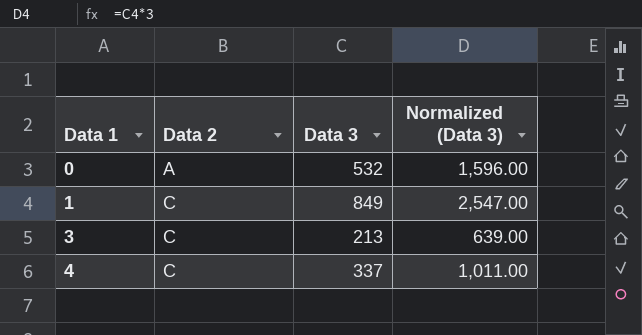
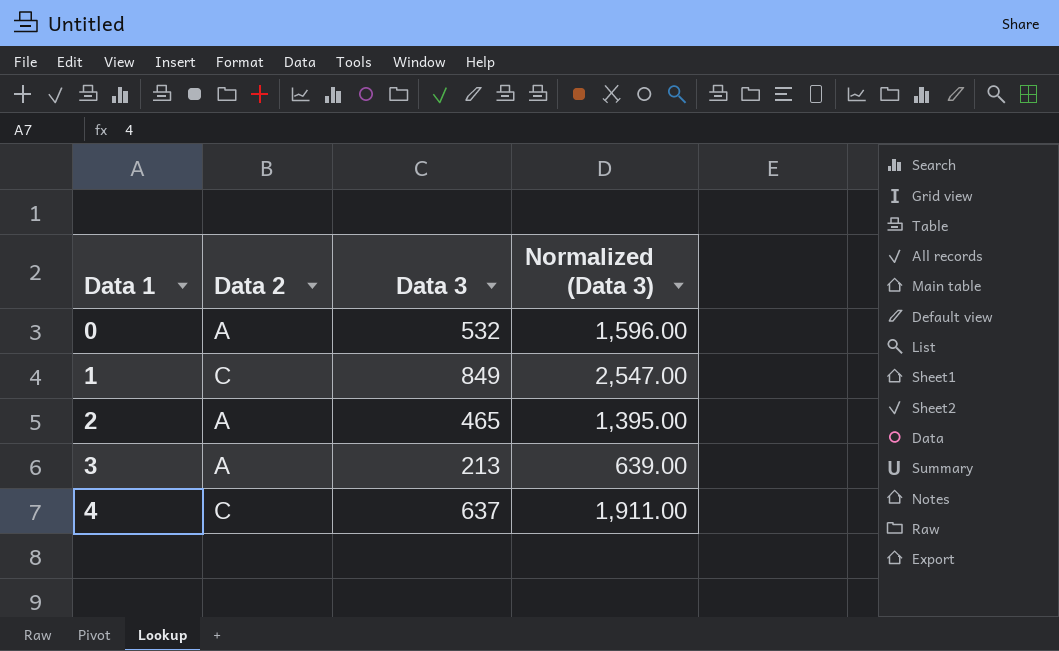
row 2: none -> A | 465 | 1,395.00
3 | Data 2: C -> A
4 | Data 3: 337 -> 637
4 | Normalized (Data 3): 1,011.00 -> 1,911.00

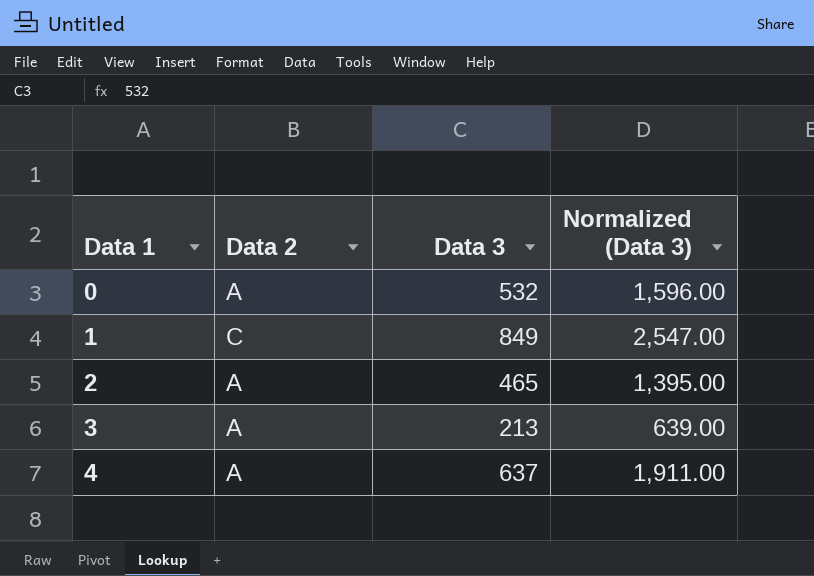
4 | Data 2: C -> A

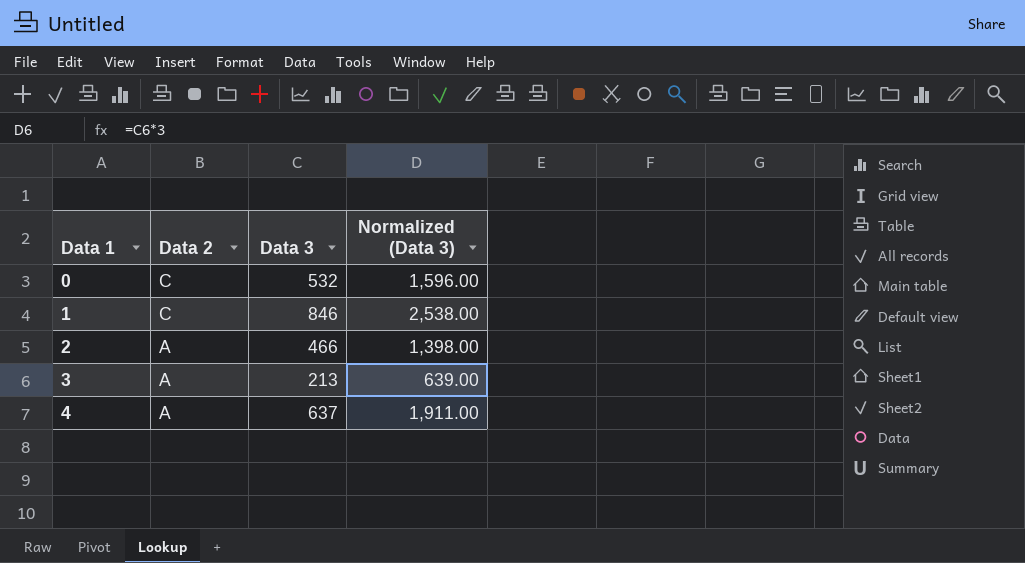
0 | Data 2: A -> C
1 | Data 3: 849 -> 846
1 | Normalized (Data 3): 2,547.00 -> 2,538.00
2 | Data 3: 465 -> 466
2 | Normalized (Data 3): 1,395.00 -> 1,398.00

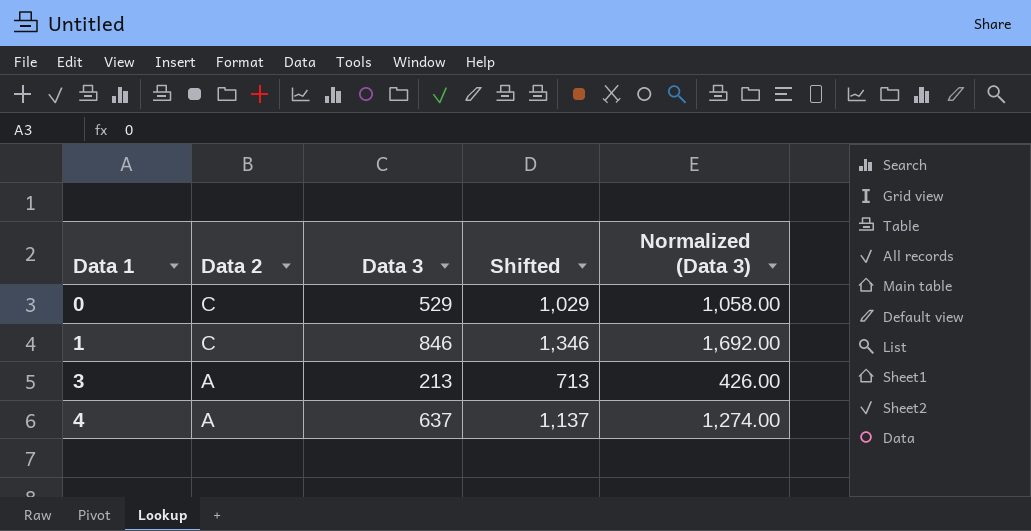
column Shifted | formula: none -> [Data 3] + 500
column Normalized (Data 3) | formula: [Data 3] * 3 -> [Data 3] * 2
row 2: A | 466 | 1,398.00 -> none
0 | Data 3: 532 -> 529

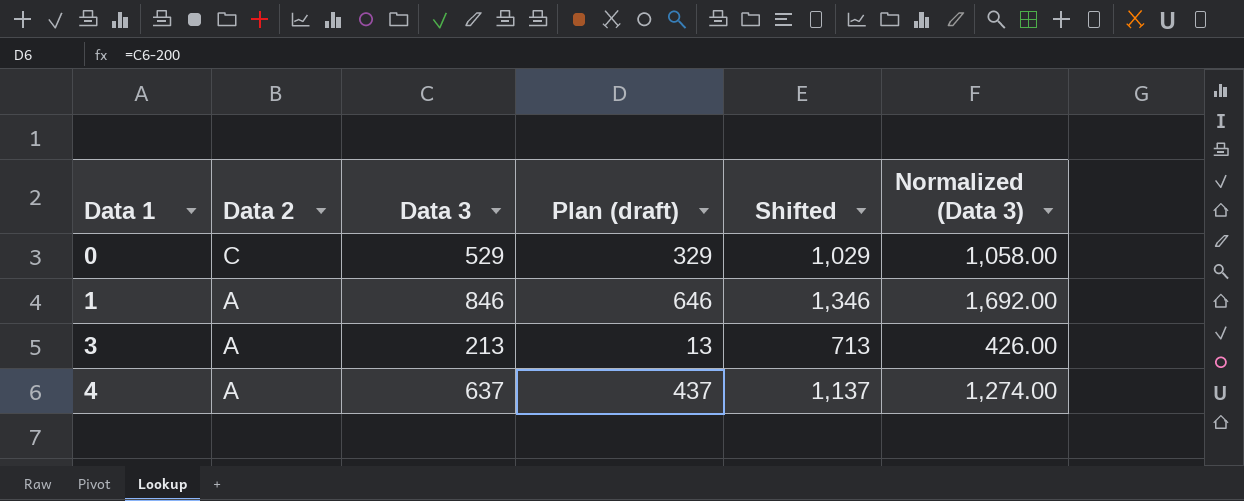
column Plan (draft) | formula: none -> [Data 3] - 200
1 | Data 2: C -> A

